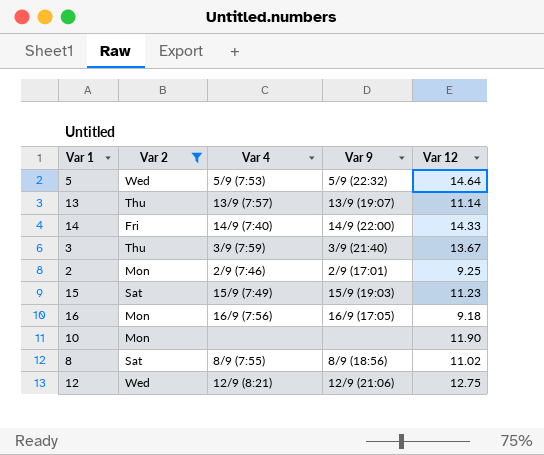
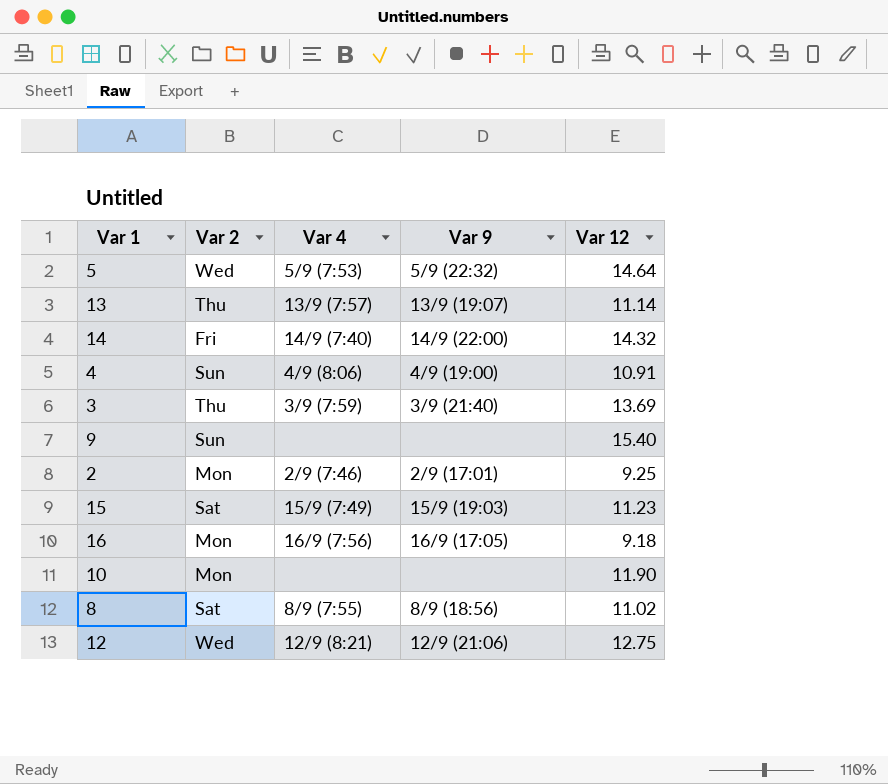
filter: Var 2 != Sun -> none
14 | Var 12: 14.33 -> 14.32
3 | Var 12: 13.67 -> 13.69

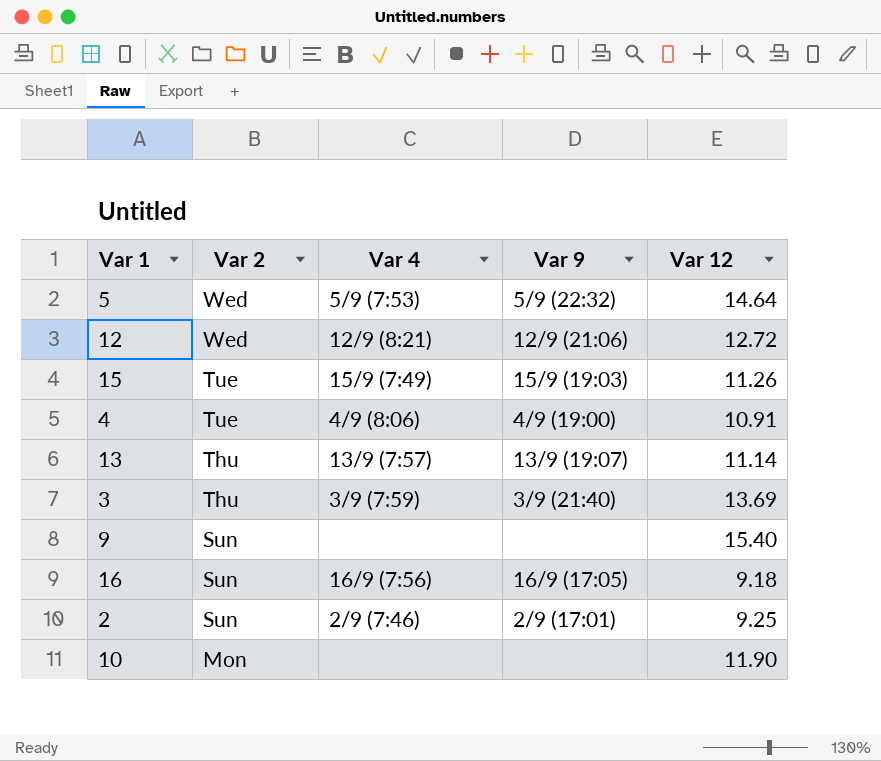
row order: none -> Var 2 descending
row 14: Fri | 14/9 (7:40) | 14/9 (22:00) | 14.32 -> none
row 8: Sat | 8/9 (7:55) | 8/9 (18:56) | 11.02 -> none
12 | Var 12: 12.75 -> 12.72
15 | Var 2: Sat -> Tue
15 | Var 12: 11.23 -> 11.26
4 | Var 2: Sun -> Tue
16 | Var 2: Mon -> Sun
2 | Var 2: Mon -> Sun

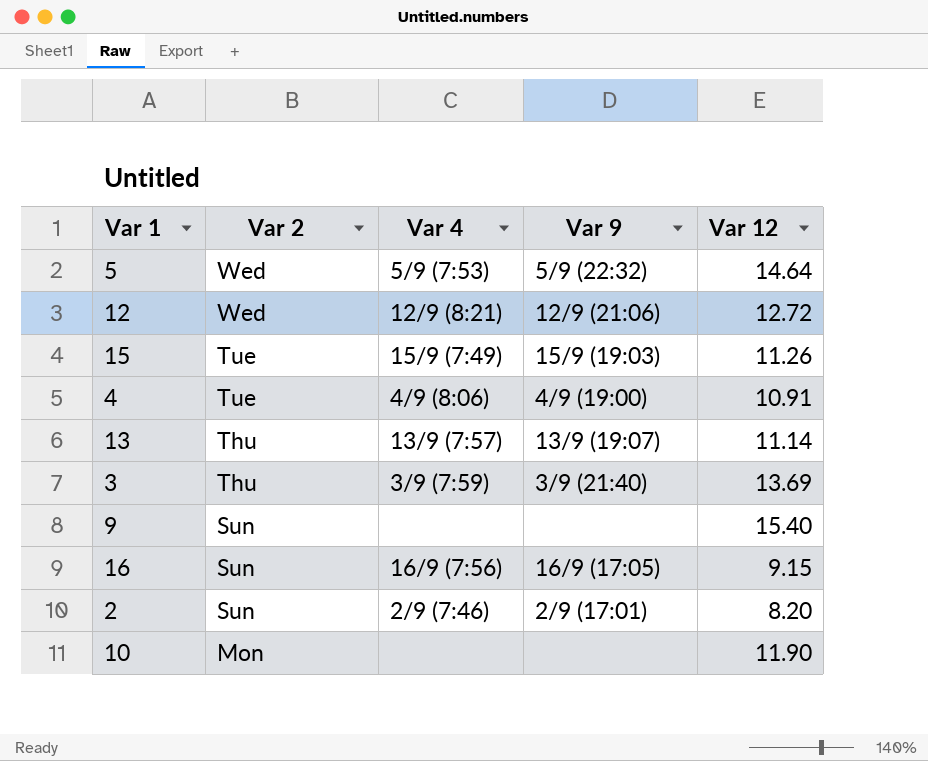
16 | Var 12: 9.18 -> 9.15
2 | Var 12: 9.25 -> 8.20

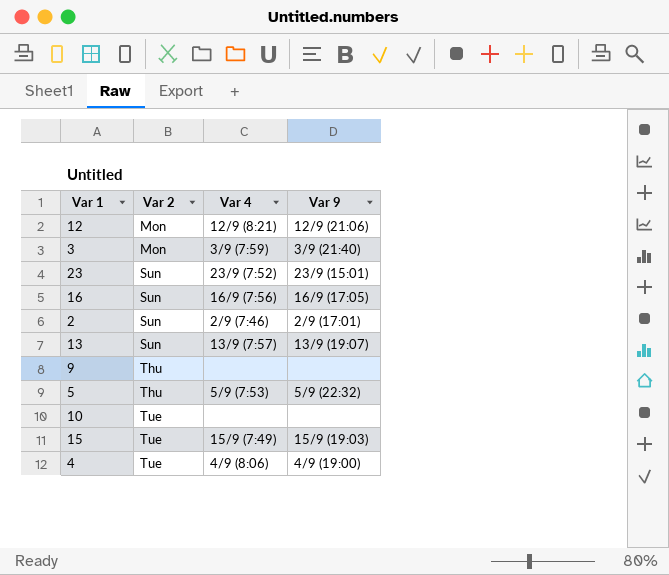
row order: Var 2 descending -> Var 2 ascending
column Var 12 | position: 5 -> none
12 | Var 2: Wed -> Mon
3 | Var 2: Thu -> Mon
row 23: none -> Sun | 23/9 (7:52) | 23/9 (15:01)
13 | Var 2: Thu -> Sun
9 | Var 2: Sun -> Thu
5 | Var 2: Wed -> Thu
10 | Var 2: Mon -> Tue

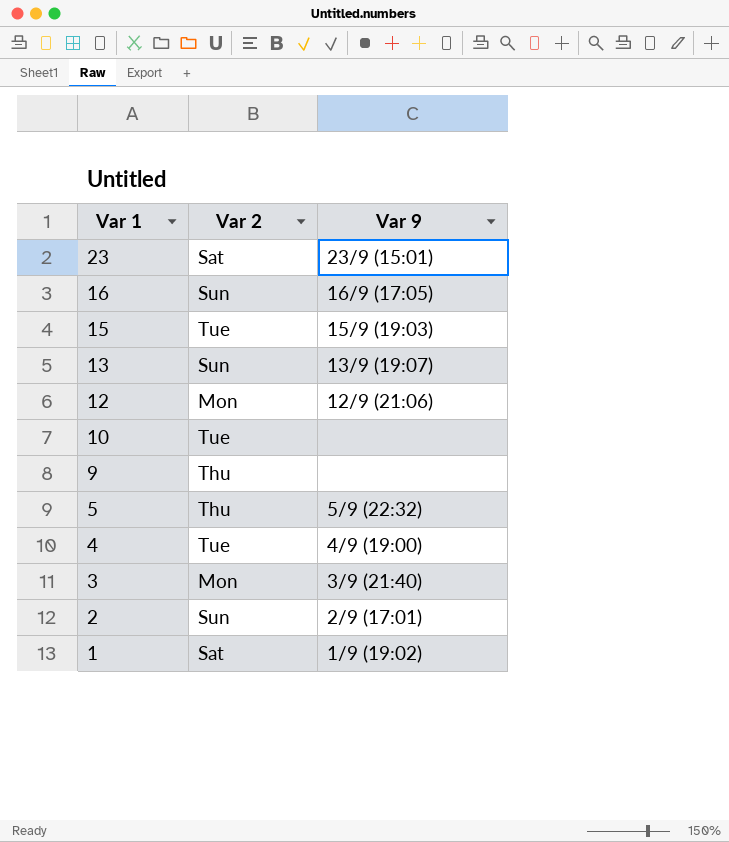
row order: Var 2 ascending -> Var 1 descending
column Var 4 | position: 3 -> none
23 | Var 2: Sun -> Sat
row 1: none -> Sat | 1/9 (19:02)

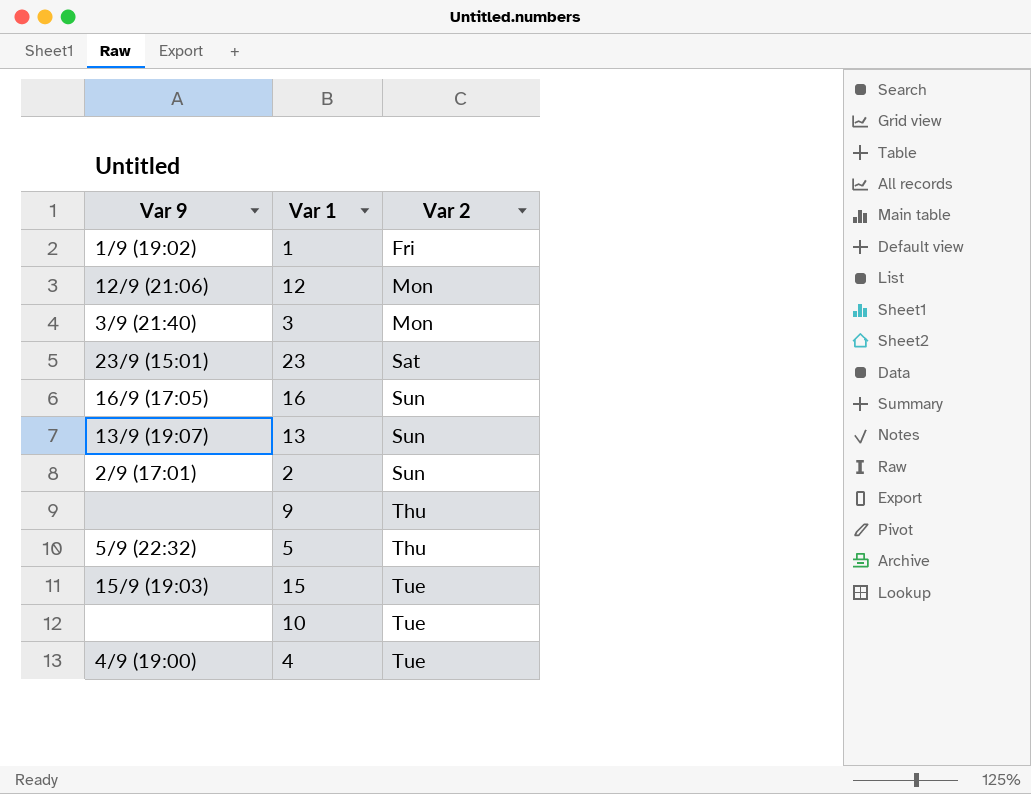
row order: Var 1 descending -> Var 2 ascending
column Var 9 | position: 3 -> 1
1 | Var 2: Sat -> Fri

